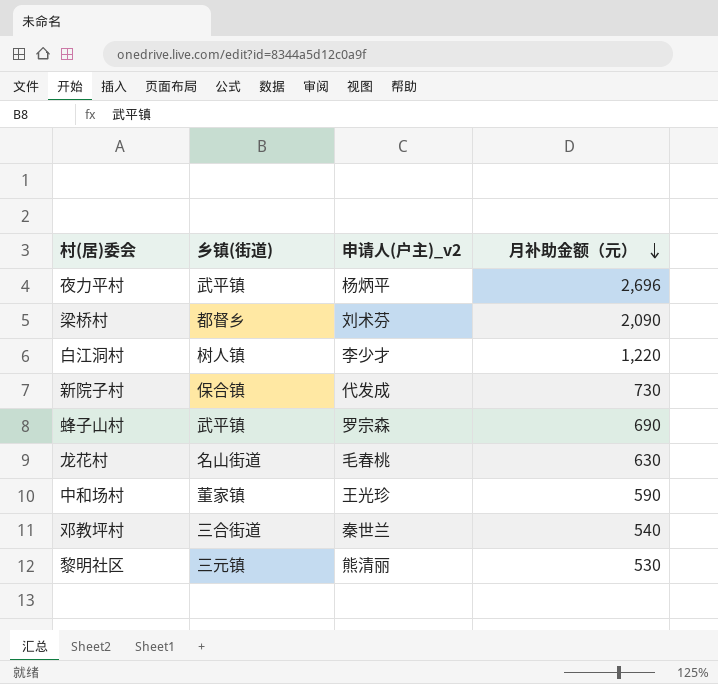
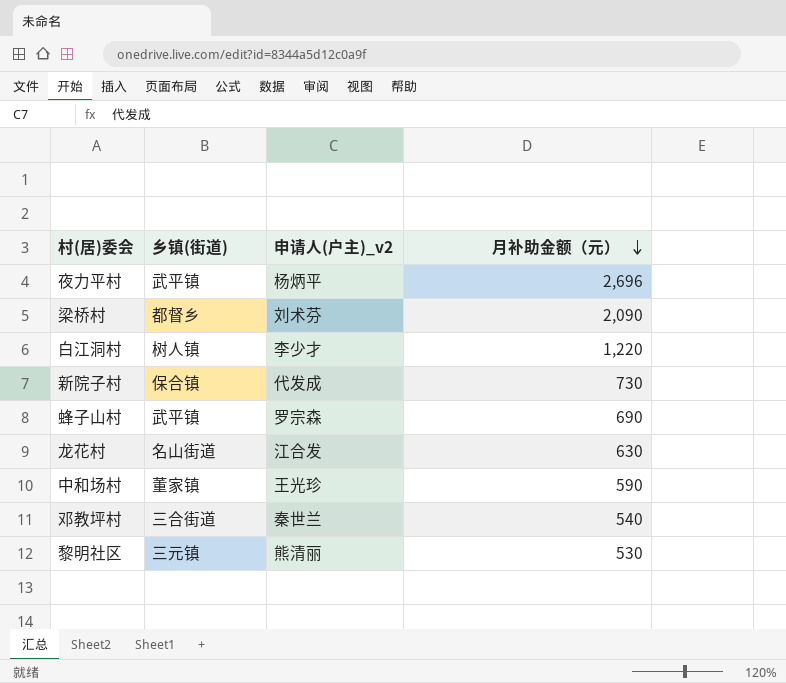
龙花村 | 申请人(户主)_v2: 毛春桃 -> 江合发

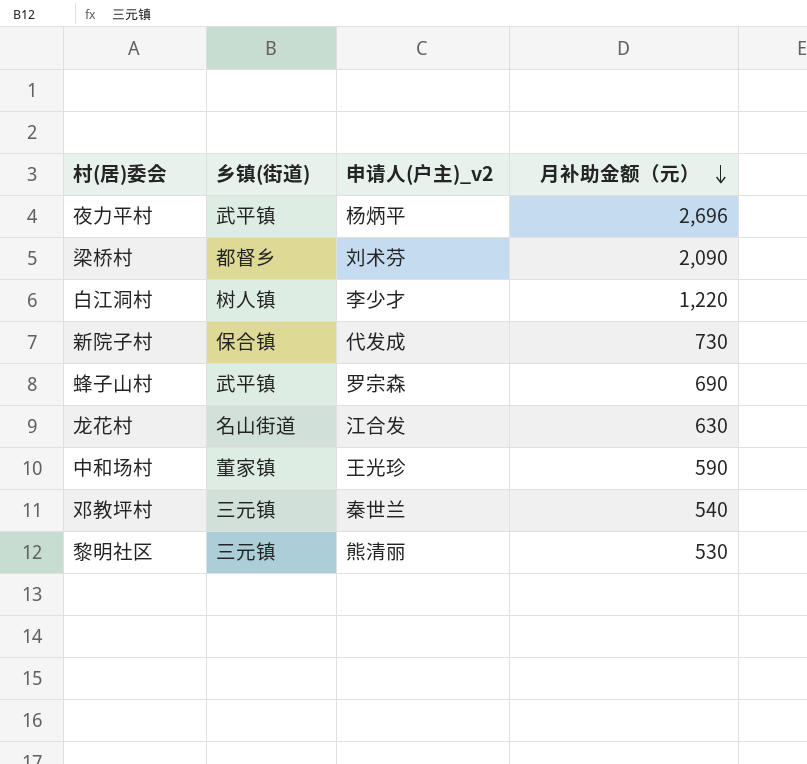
邓教坪村 | 乡镇(街道): 三合街道 -> 三元镇

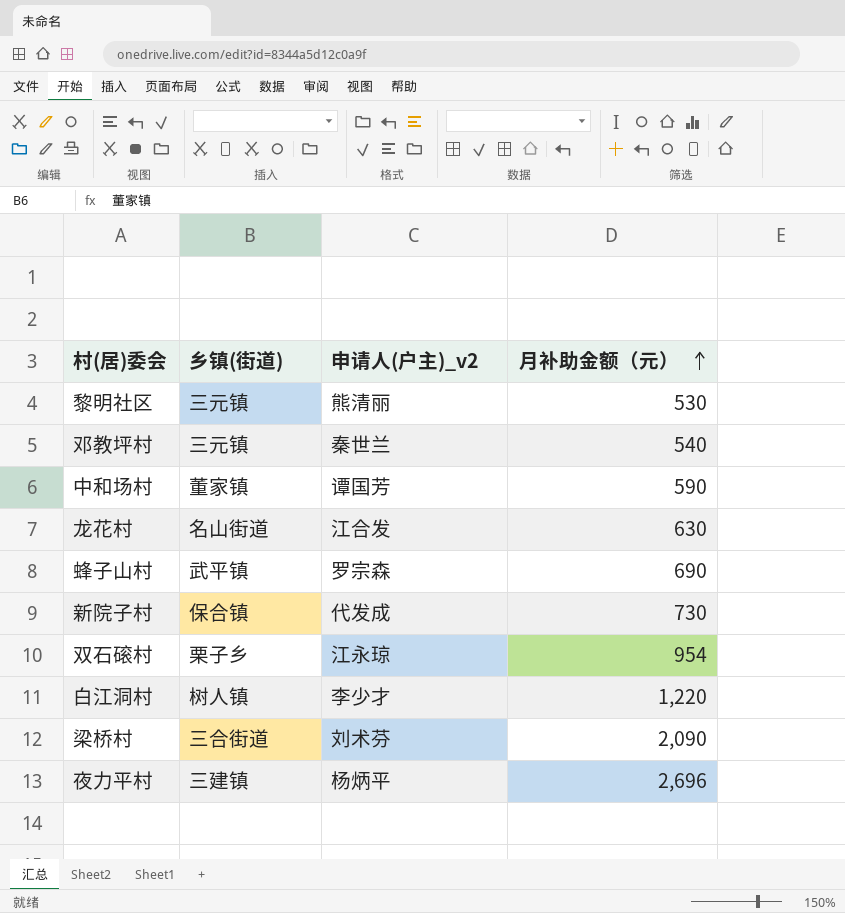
row order: 月补助金额（元） descending -> 月补助金额（元） ascending
中和场村 | 申请人(户主)_v2: 王光珍 -> 谭国芳
row 双石磙村: none -> 栗子乡 | 江永琼 | 954
梁桥村 | 乡镇(街道): 都督乡 -> 三合街道
夜力平村 | 乡镇(街道): 武平镇 -> 三建镇

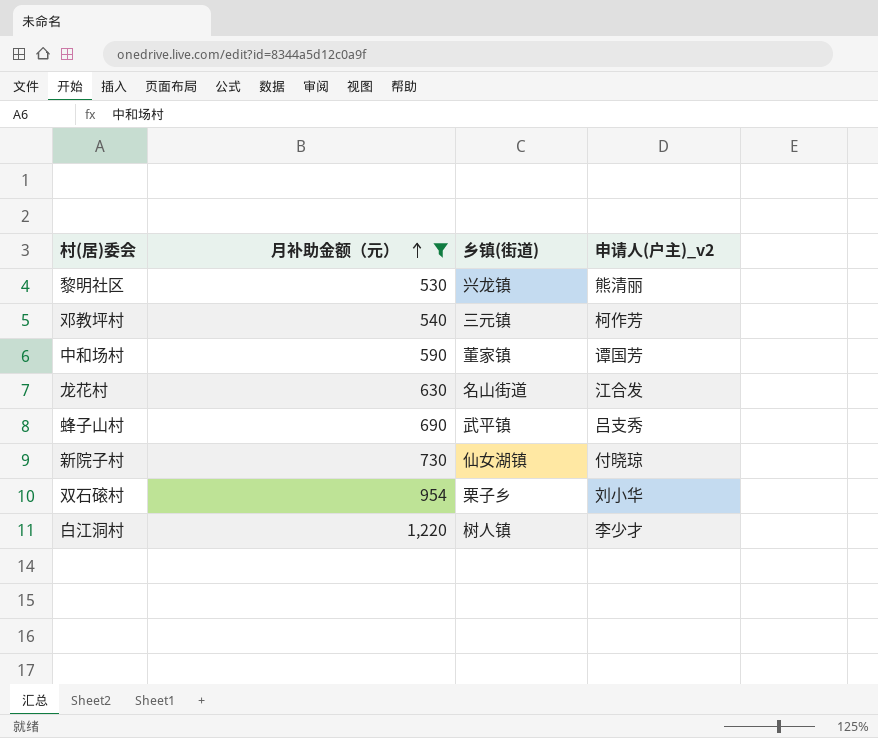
filter: none -> 月补助金额（元） <= 1,220
column 月补助金额（元） | position: 4 -> 2
黎明社区 | 乡镇(街道): 三元镇 -> 兴龙镇
邓教坪村 | 申请人(户主)_v2: 秦世兰 -> 柯作芳
蜂子山村 | 申请人(户主)_v2: 罗宗森 -> 吕支秀
新院子村 | 乡镇(街道): 保合镇 -> 仙女湖镇
新院子村 | 申请人(户主)_v2: 代发成 -> 付晓琼
双石磙村 | 申请人(户主)_v2: 江永琼 -> 刘小华

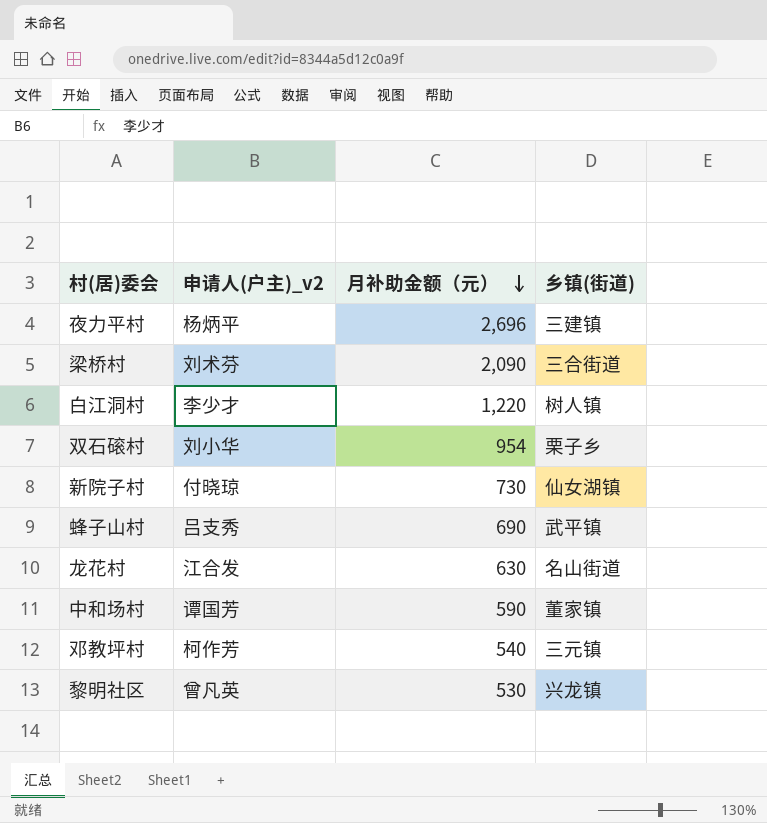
filter: 月补助金额（元） <= 1,220 -> none
row order: 月补助金额（元） ascending -> 月补助金额（元） descending
column 申请人(户主)_v2 | position: 4 -> 2
黎明社区 | 申请人(户主)_v2: 熊清丽 -> 曾凡英

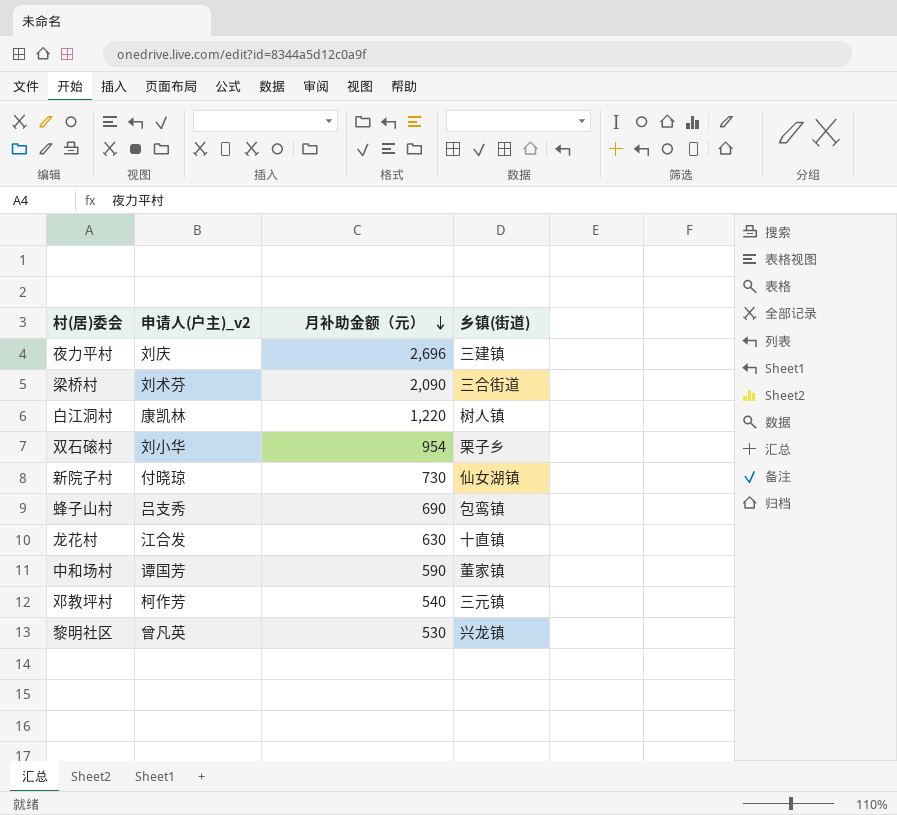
夜力平村 | 申请人(户主)_v2: 杨炳平 -> 刘庆
白江洞村 | 申请人(户主)_v2: 李少才 -> 康凯林
蜂子山村 | 乡镇(街道): 武平镇 -> 包鸾镇
龙花村 | 乡镇(街道): 名山街道 -> 十直镇

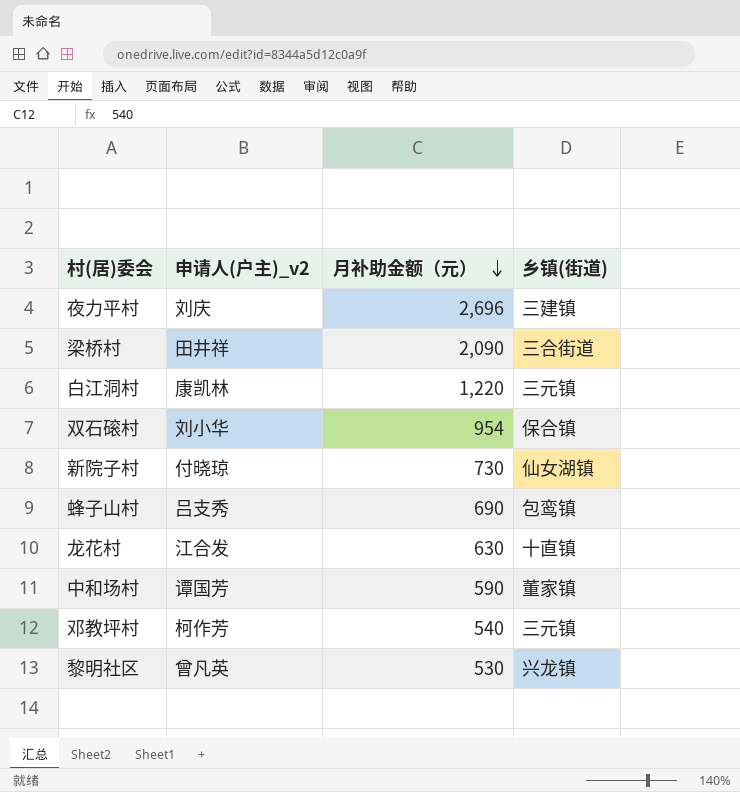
梁桥村 | 申请人(户主)_v2: 刘术芬 -> 田井祥
白江洞村 | 乡镇(街道): 树人镇 -> 三元镇
双石磙村 | 乡镇(街道): 栗子乡 -> 保合镇

